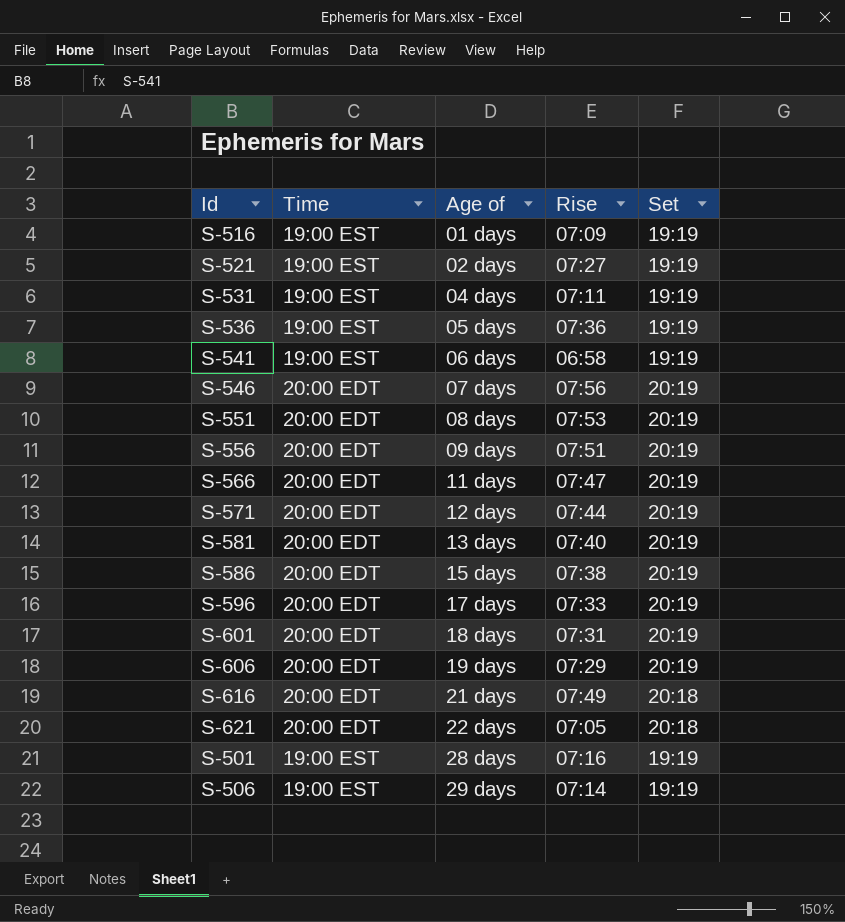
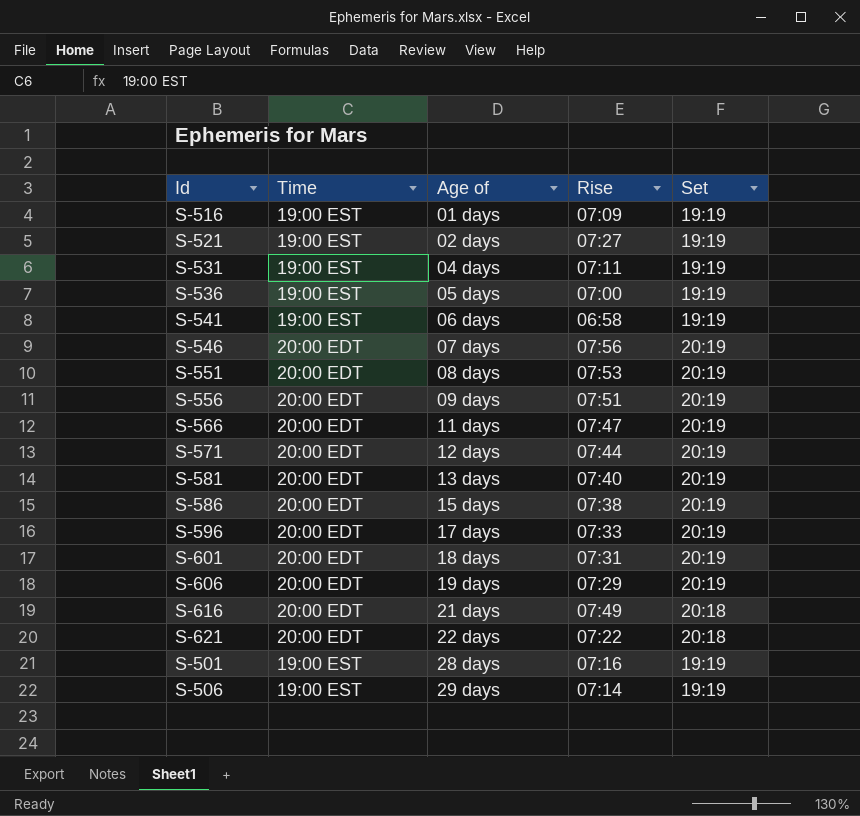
S-536 | Rise: 07:36 -> 07:00
S-621 | Rise: 07:05 -> 07:22

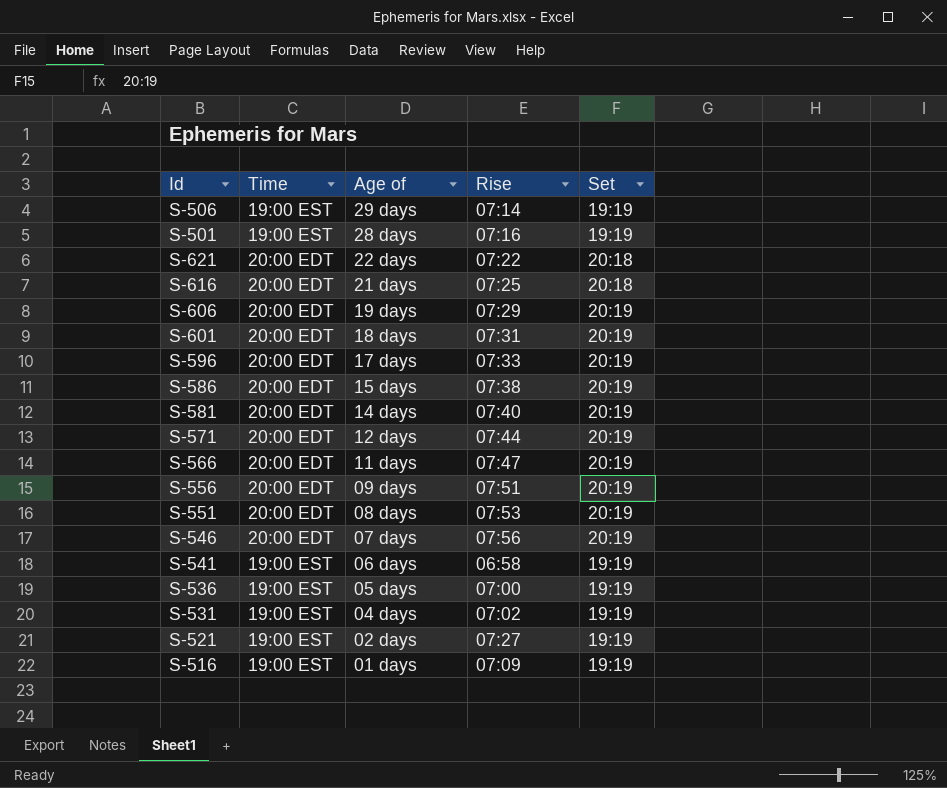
row order: Age of ascending -> Age of descending
S-616 | Rise: 07:49 -> 07:25
S-581 | Age of: 13 days -> 14 days
S-531 | Rise: 07:11 -> 07:02

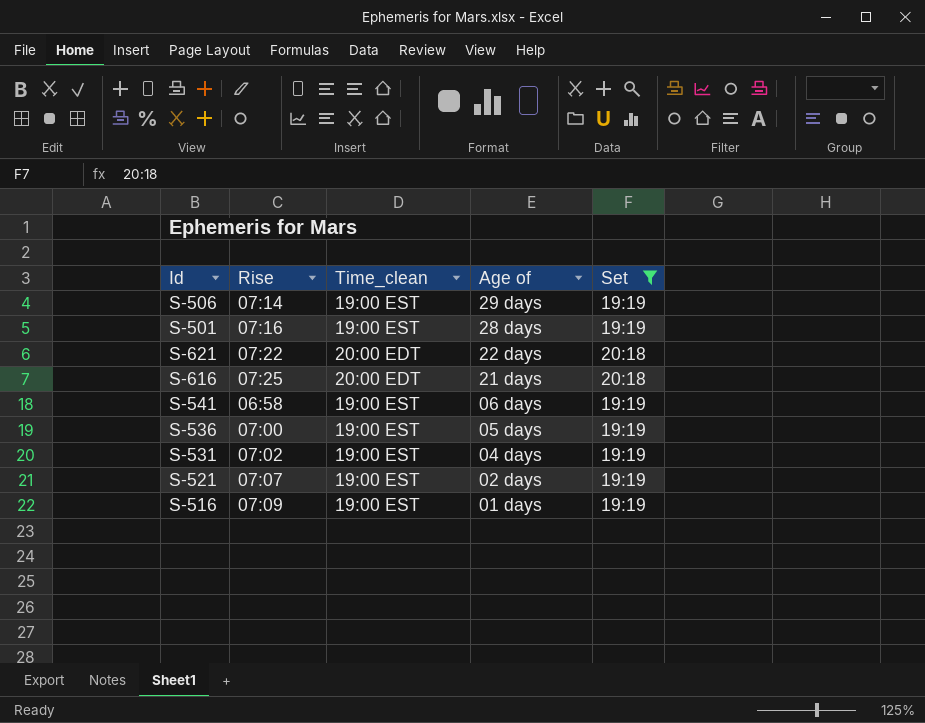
filter: none -> Set != 20:19
column Rise | position: 4 -> 2
column name: Time -> Time_clean
S-521 | Rise: 07:27 -> 07:07

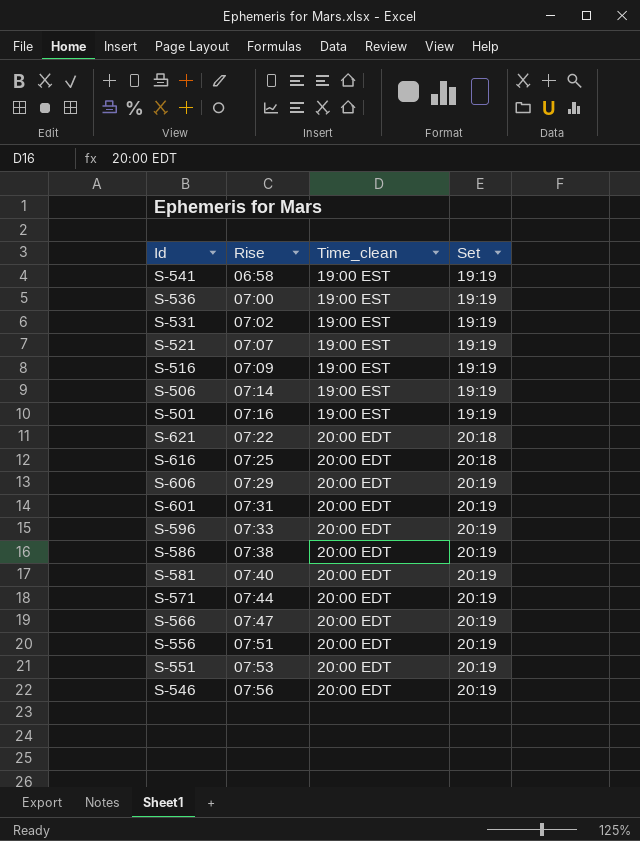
filter: Set != 20:19 -> none
row order: Age of descending -> Rise ascending
column Age of | position: 4 -> none

